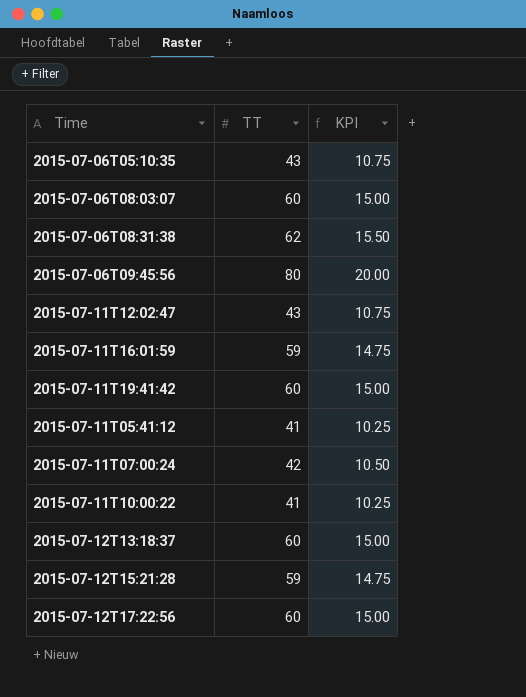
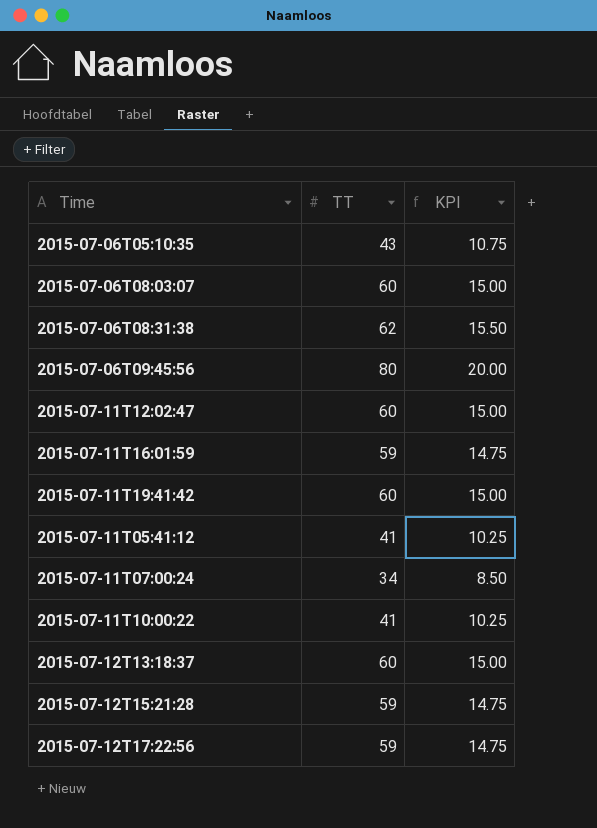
2015-07-11T12:02:47 | TT: 43 -> 60
2015-07-11T12:02:47 | KPI: 10.75 -> 15.00
2015-07-11T07:00:24 | TT: 42 -> 34
2015-07-11T07:00:24 | KPI: 10.50 -> 8.50
2015-07-12T17:22:56 | TT: 60 -> 59
2015-07-12T17:22:56 | KPI: 15.00 -> 14.75

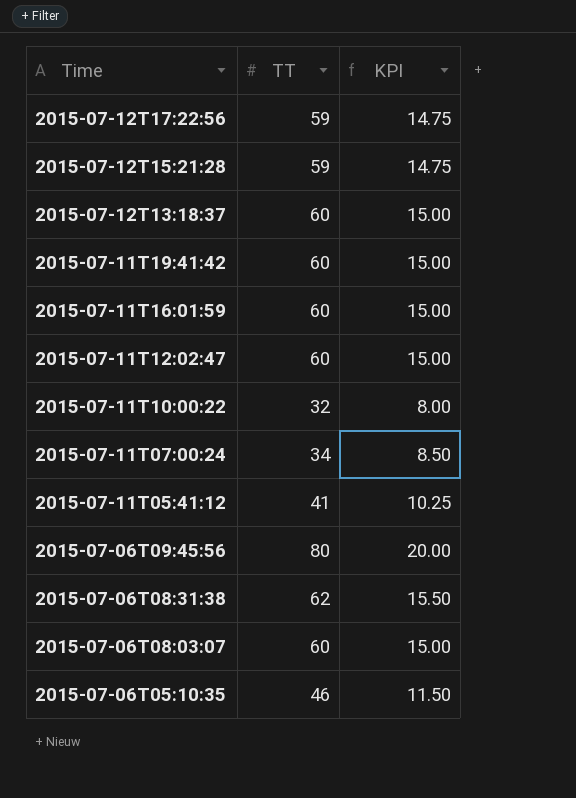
row order: none -> Time descending
2015-07-11T16:01:59 | TT: 59 -> 60
2015-07-11T16:01:59 | KPI: 14.75 -> 15.00
2015-07-11T10:00:22 | TT: 41 -> 32
2015-07-11T10:00:22 | KPI: 10.25 -> 8.00
2015-07-06T05:10:35 | TT: 43 -> 46
2015-07-06T05:10:35 | KPI: 10.75 -> 11.50

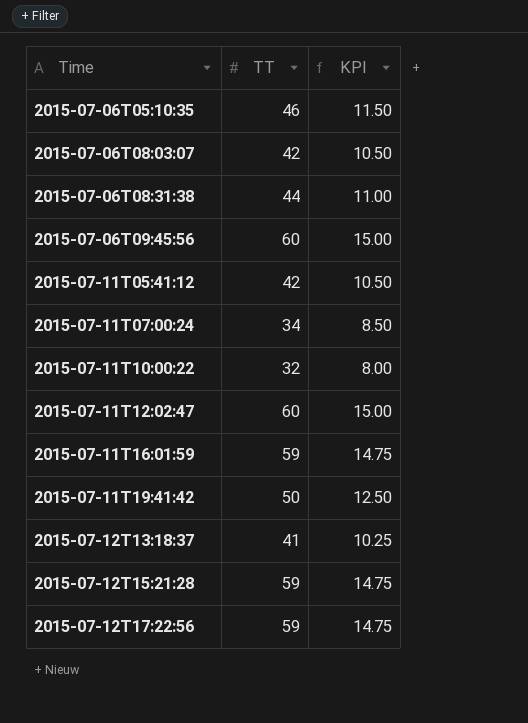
row order: Time descending -> Time ascending
2015-07-06T08:03:07 | TT: 60 -> 42
2015-07-06T08:03:07 | KPI: 15.00 -> 10.50
2015-07-06T08:31:38 | TT: 62 -> 44
2015-07-06T08:31:38 | KPI: 15.50 -> 11.00
2015-07-06T09:45:56 | TT: 80 -> 60
2015-07-06T09:45:56 | KPI: 20.00 -> 15.00
2015-07-11T05:41:12 | TT: 41 -> 42
2015-07-11T05:41:12 | KPI: 10.25 -> 10.50
2015-07-11T16:01:59 | TT: 60 -> 59
2015-07-11T16:01:59 | KPI: 15.00 -> 14.75
2015-07-11T19:41:42 | TT: 60 -> 50
2015-07-11T19:41:42 | KPI: 15.00 -> 12.50
2015-07-12T13:18:37 | TT: 60 -> 41
2015-07-12T13:18:37 | KPI: 15.00 -> 10.25

